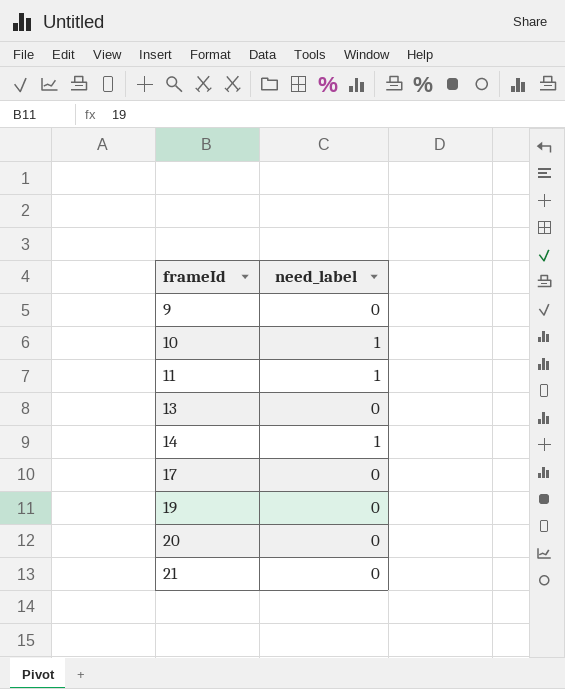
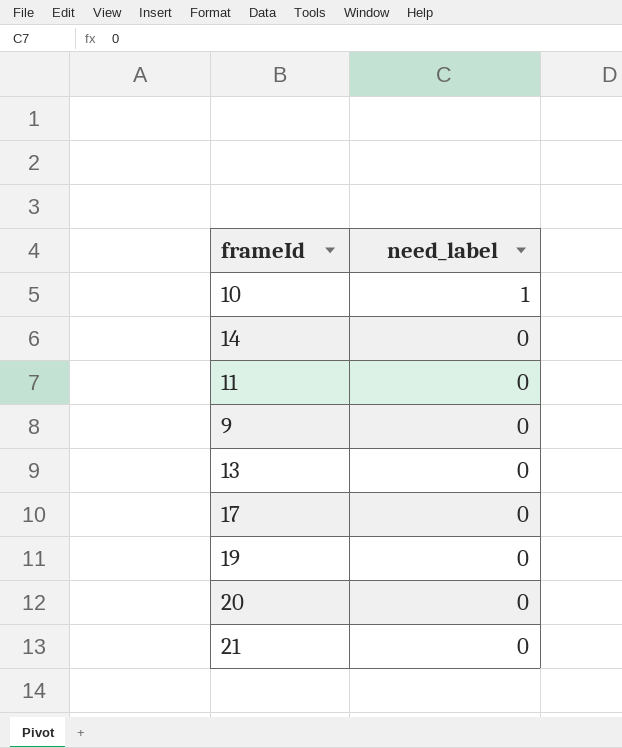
row order: frameId ascending -> need_label descending
14 | need_label: 1 -> 0
11 | need_label: 1 -> 0

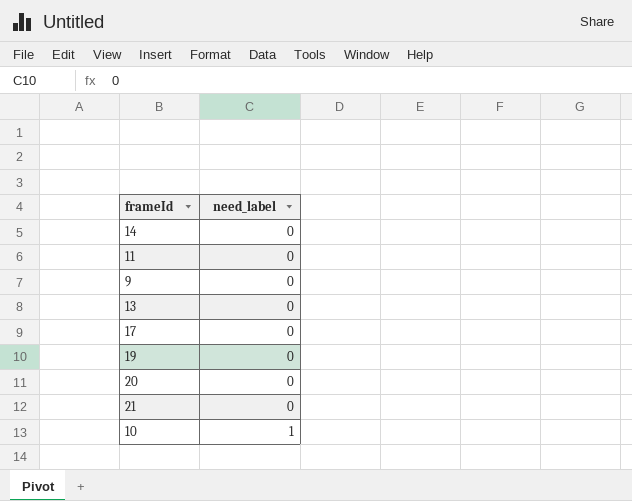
row order: need_label descending -> need_label ascending

